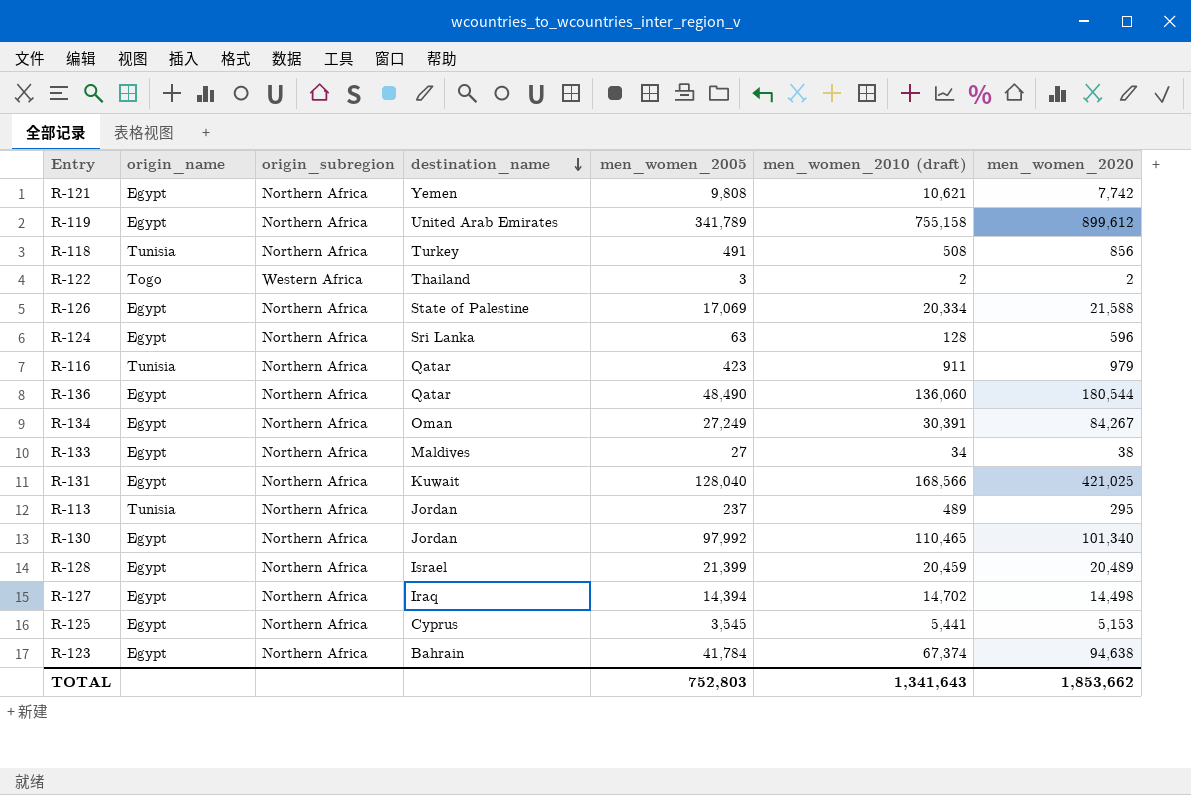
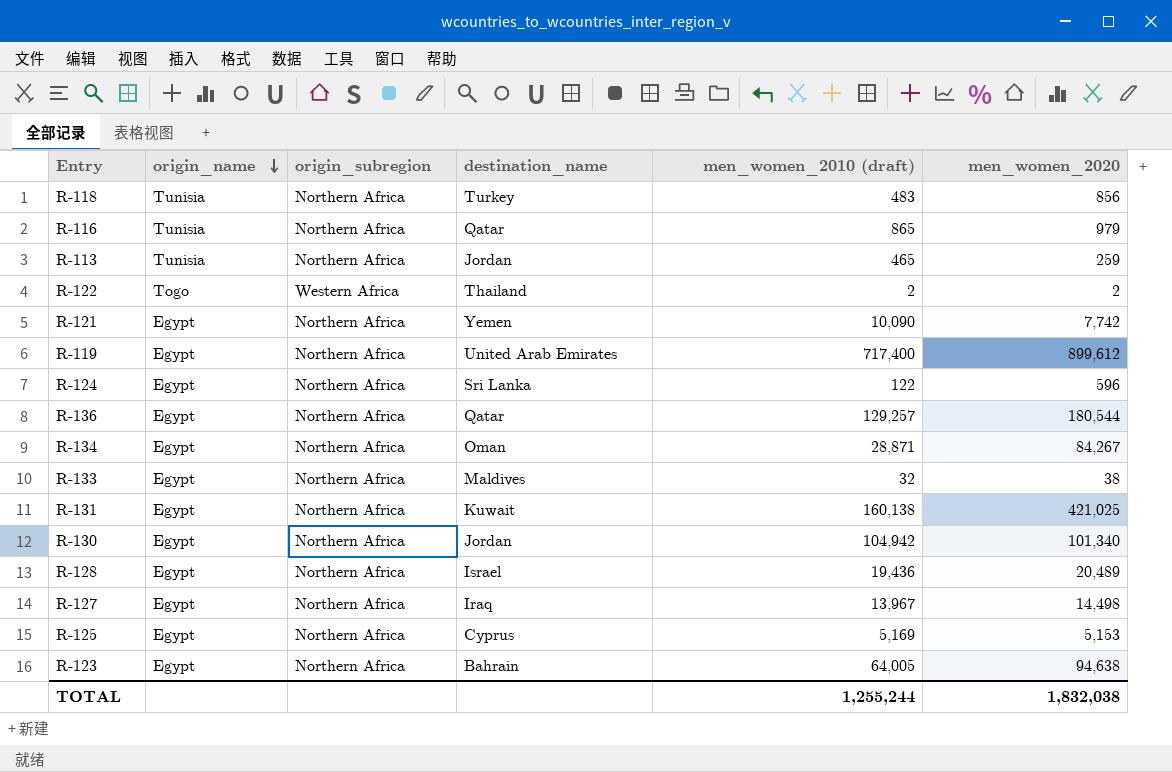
row order: destination_name descending -> origin_name descending
column men_women_2005 | position: 5 -> none
row R-126: Egypt | Northern Africa | State of Palestine | 17,069 | 20,334 | 21,588 -> none
R-118 | men_women_2010 (draft): 508 -> 483
R-116 | men_women_2010 (draft): 911 -> 865
R-113 | men_women_2010 (draft): 489 -> 465
R-113 | men_women_2020: 295 -> 259
R-121 | men_women_2010 (draft): 10,621 -> 10,090
R-119 | men_women_2010 (draft): 755,158 -> 717,400
R-124 | men_women_2010 (draft): 128 -> 122
R-136 | men_women_2010 (draft): 136,060 -> 129,257
R-134 | men_women_2010 (draft): 30,391 -> 28,871
R-133 | men_women_2010 (draft): 34 -> 32
R-131 | men_women_2010 (draft): 168,566 -> 160,138
R-130 | men_women_2010 (draft): 110,465 -> 104,942
R-128 | men_women_2010 (draft): 20,459 -> 19,436
R-127 | men_women_2010 (draft): 14,702 -> 13,967
R-125 | men_women_2010 (draft): 5,441 -> 5,169
R-123 | men_women_2010 (draft): 67,374 -> 64,005
TOTAL | men_women_2010 (draft): 1,341,643 -> 1,255,244
TOTAL | men_women_2020: 1,853,662 -> 1,832,038

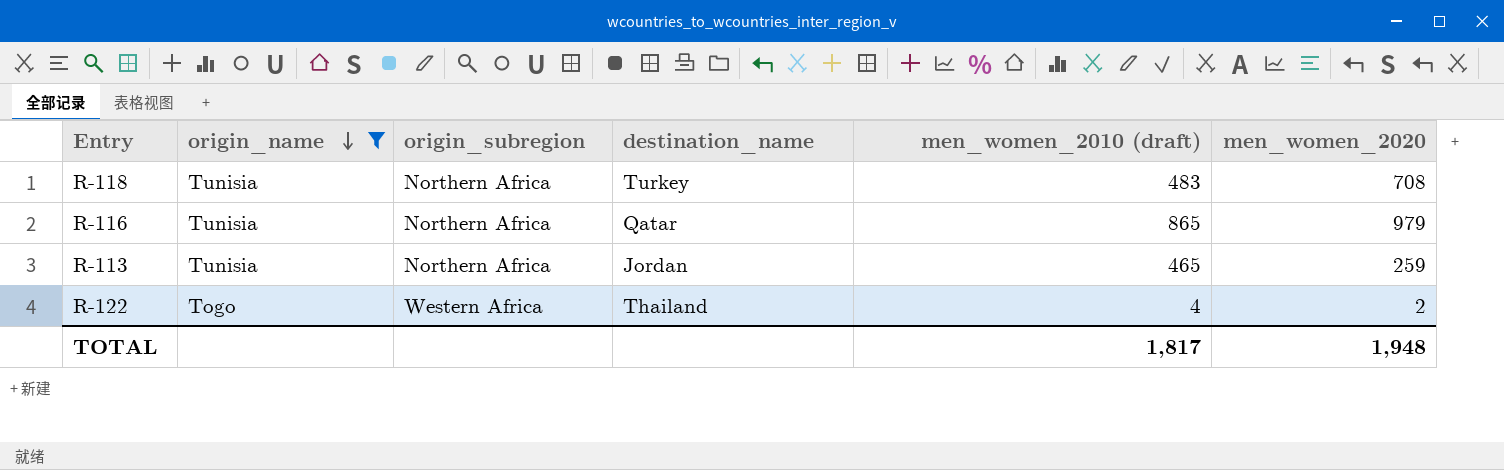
filter: none -> origin_name != Egypt
R-118 | men_women_2020: 856 -> 708
R-122 | men_women_2010 (draft): 2 -> 4
TOTAL | men_women_2010 (draft): 1,255,244 -> 1,817
TOTAL | men_women_2020: 1,832,038 -> 1,948

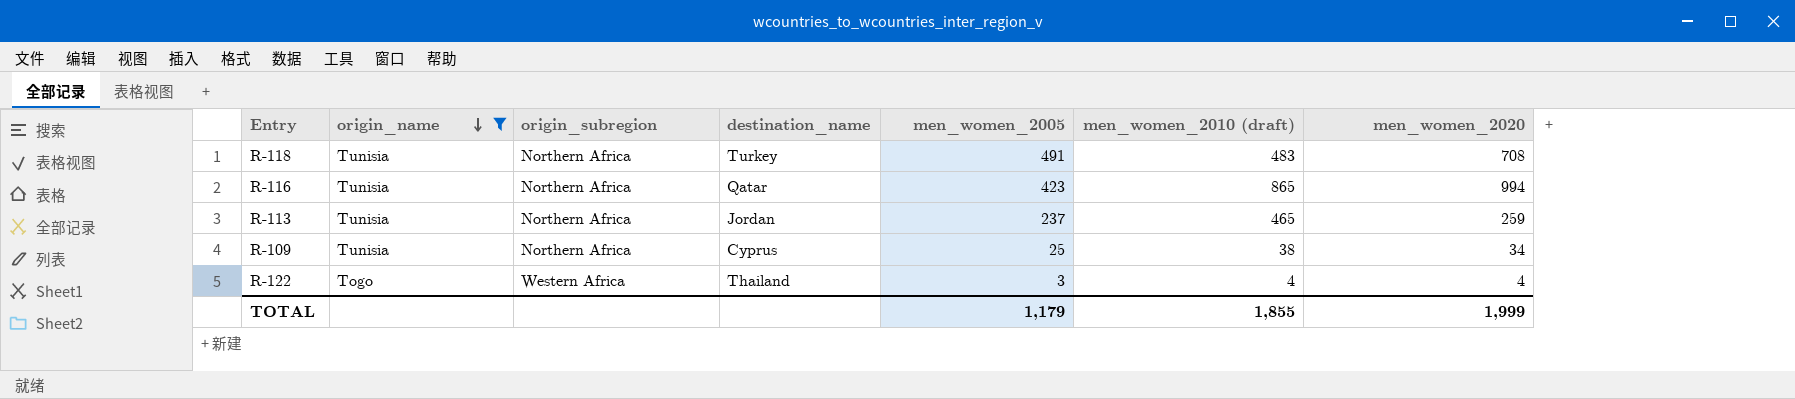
column men_women_2005 | position: none -> 5
R-116 | men_women_2020: 979 -> 994
row R-109: none -> Tunisia | Northern Africa | Cyprus | 25 | 38 | 34
R-122 | men_women_2020: 2 -> 4
TOTAL | men_women_2010 (draft): 1,817 -> 1,855
TOTAL | men_women_2020: 1,948 -> 1,999

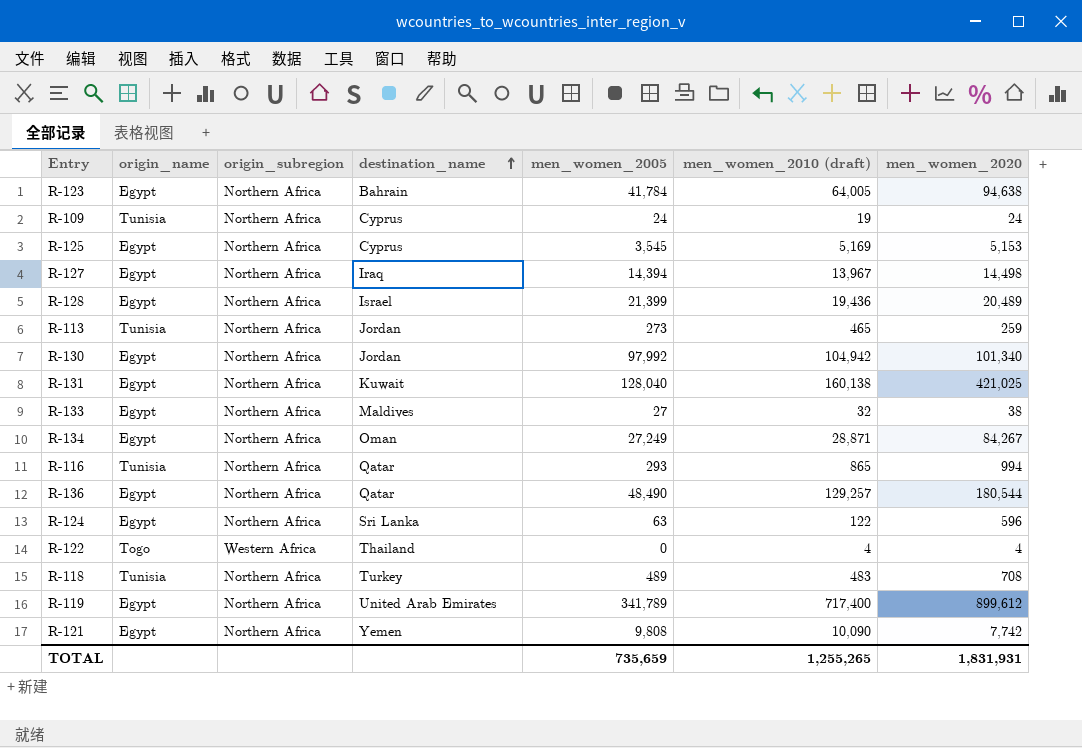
filter: origin_name != Egypt -> none
row order: origin_name descending -> destination_name ascending
R-109 | men_women_2005: 25 -> 24
R-109 | men_women_2010 (draft): 38 -> 19
R-109 | men_women_2020: 34 -> 24
R-113 | men_women_2005: 237 -> 273
R-116 | men_women_2005: 423 -> 293
R-122 | men_women_2005: 3 -> 0
R-118 | men_women_2005: 491 -> 489
TOTAL | men_women_2005: 1,179 -> 735,659
TOTAL | men_women_2010 (draft): 1,855 -> 1,255,265
TOTAL | men_women_2020: 1,999 -> 1,831,931

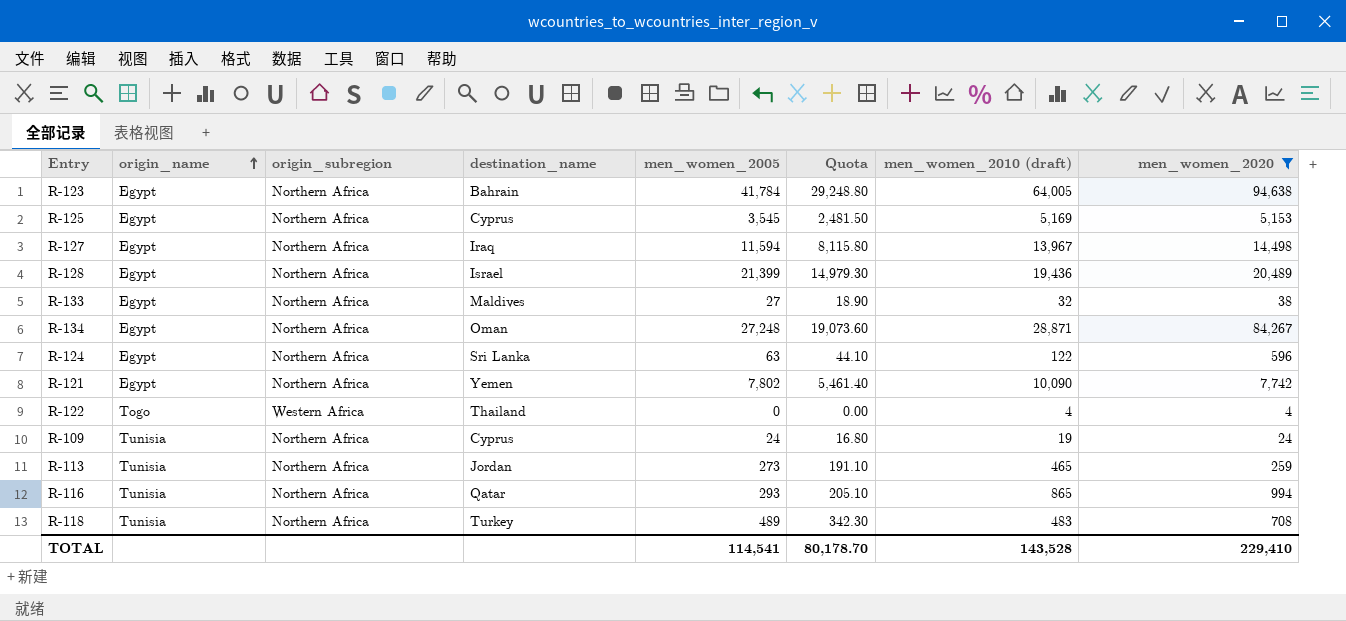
filter: none -> men_women_2020 <= 94,638
row order: destination_name ascending -> origin_name ascending
column Quota | formula: none -> [men_women_2005] * 0.7
R-127 | men_women_2005: 14,394 -> 11,594
R-134 | men_women_2005: 27,249 -> 27,248
R-121 | men_women_2005: 9,808 -> 7,802
TOTAL | men_women_2005: 735,659 -> 114,541
TOTAL | men_women_2010 (draft): 1,255,265 -> 143,528
TOTAL | men_women_2020: 1,831,931 -> 229,410

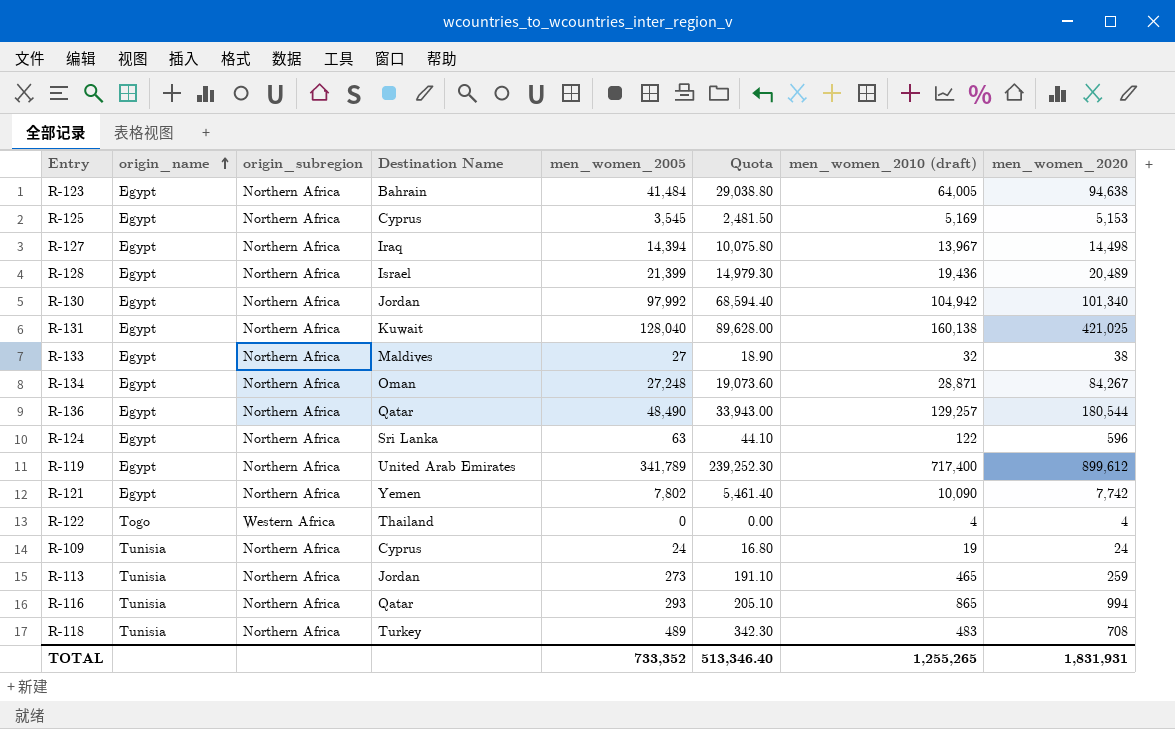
filter: men_women_2020 <= 94,638 -> none
column name: destination_name -> Destination Name
R-123 | men_women_2005: 41,784 -> 41,484
R-123 | Quota: 29,248.80 -> 29,038.80
R-127 | men_women_2005: 11,594 -> 14,394
R-127 | Quota: 8,115.80 -> 10,075.80
TOTAL | men_women_2005: 114,541 -> 733,352
TOTAL | Quota: 80,178.70 -> 513,346.40
TOTAL | men_women_2010 (draft): 143,528 -> 1,255,265
TOTAL | men_women_2020: 229,410 -> 1,831,931

